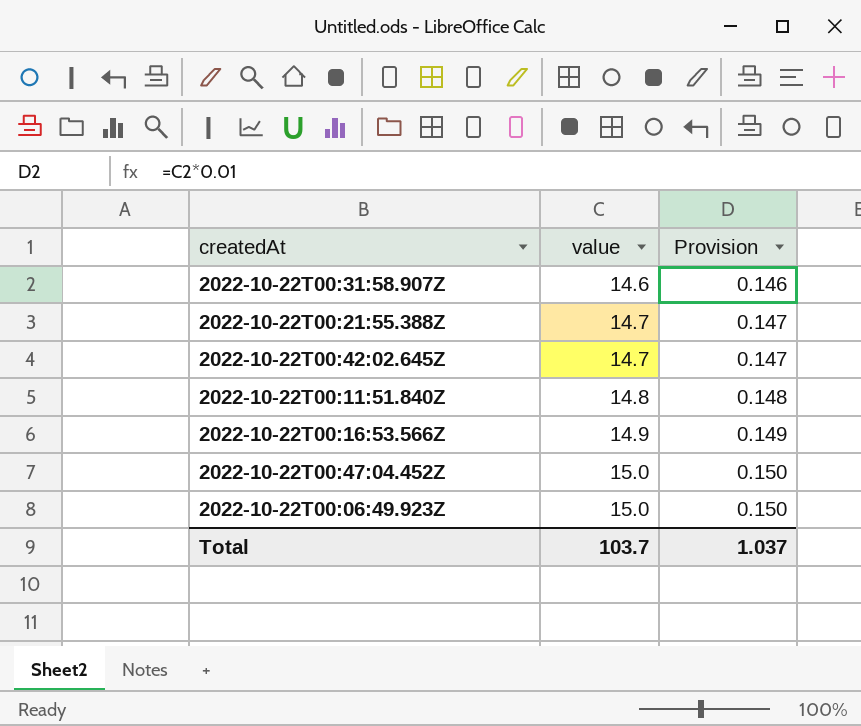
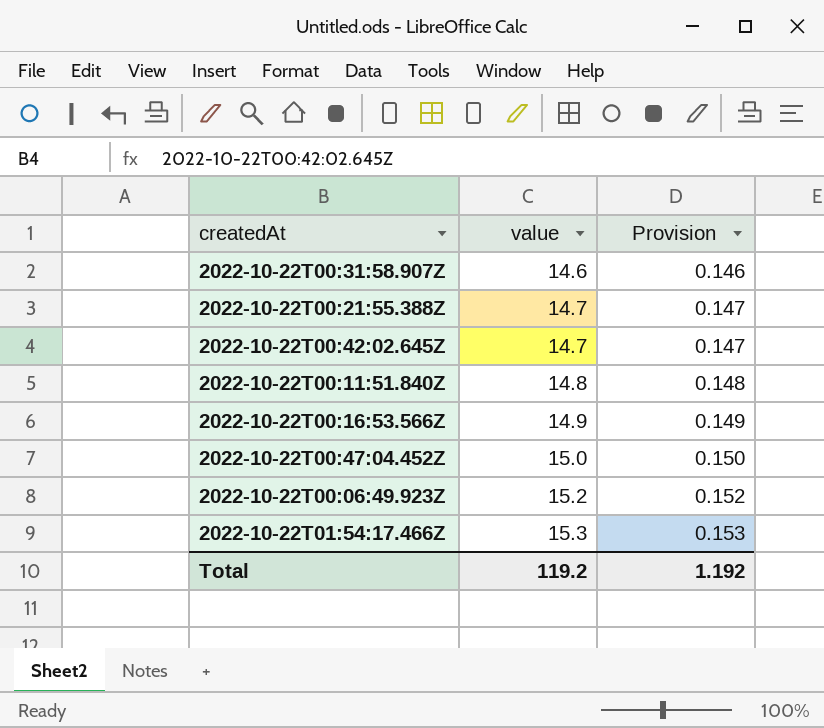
2022-10-22T00:06:49.923Z | value: 15.0 -> 15.2
2022-10-22T00:06:49.923Z | Provision: 0.150 -> 0.152
row 2022-10-22T01:54:17.466Z: none -> 15.3 | 0.153
Total | value: 103.7 -> 119.2
Total | Provision: 1.037 -> 1.192

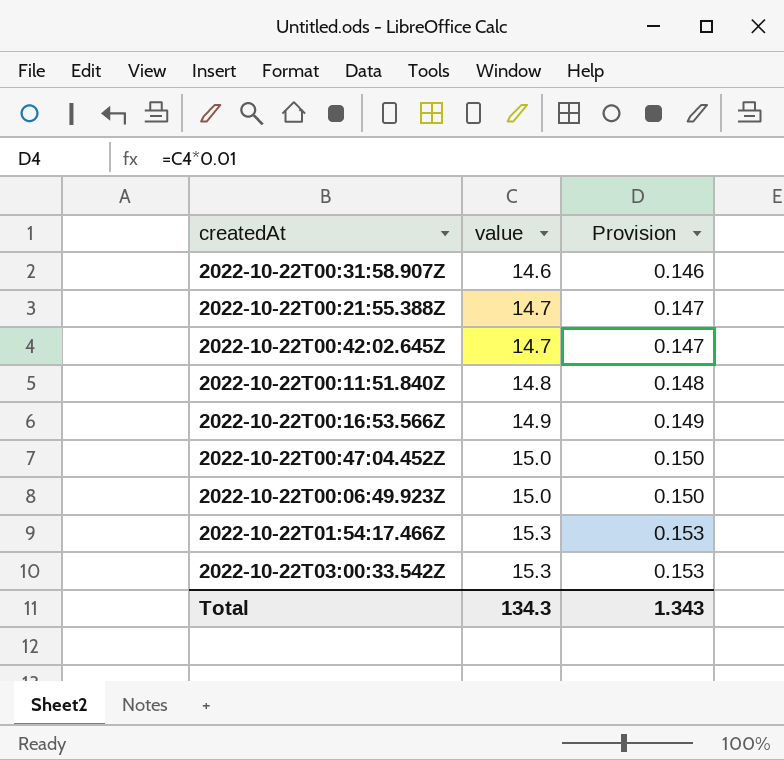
2022-10-22T00:06:49.923Z | value: 15.2 -> 15.0
2022-10-22T00:06:49.923Z | Provision: 0.152 -> 0.150
row 2022-10-22T03:00:33.542Z: none -> 15.3 | 0.153
Total | value: 119.2 -> 134.3
Total | Provision: 1.192 -> 1.343

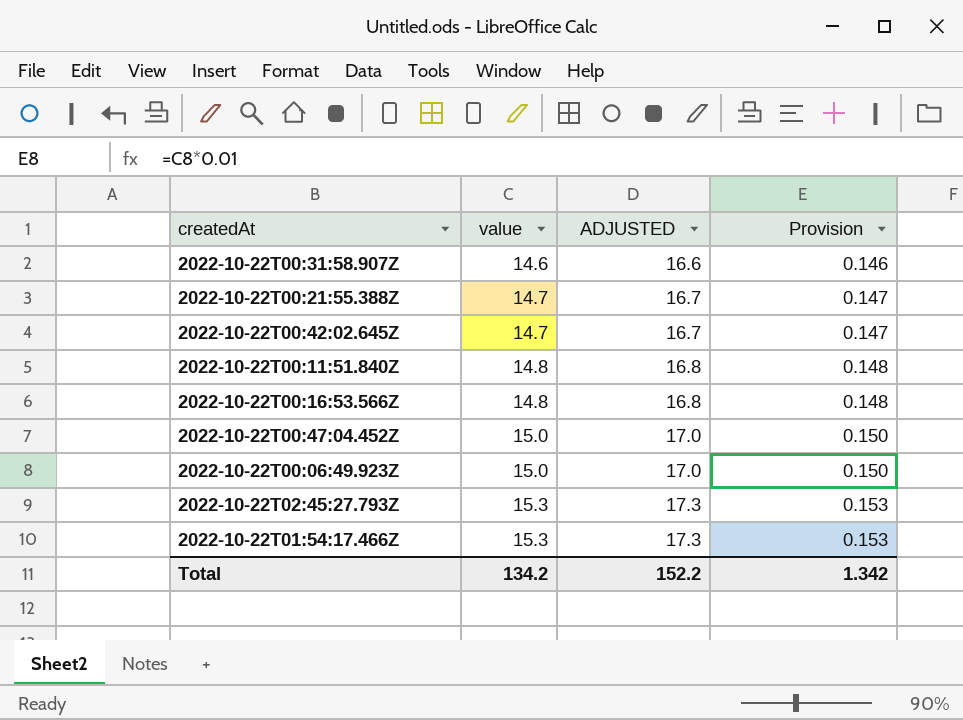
column ADJUSTED | formula: none -> [value] + 2
row 2022-10-22T03:00:33.542Z: 15.3 | 0.153 -> none
2022-10-22T00:16:53.566Z | value: 14.9 -> 14.8
2022-10-22T00:16:53.566Z | Provision: 0.149 -> 0.148
row 2022-10-22T02:45:27.793Z: none -> 15.3 | 17.3 | 0.153
Total | value: 134.3 -> 134.2
Total | Provision: 1.343 -> 1.342

